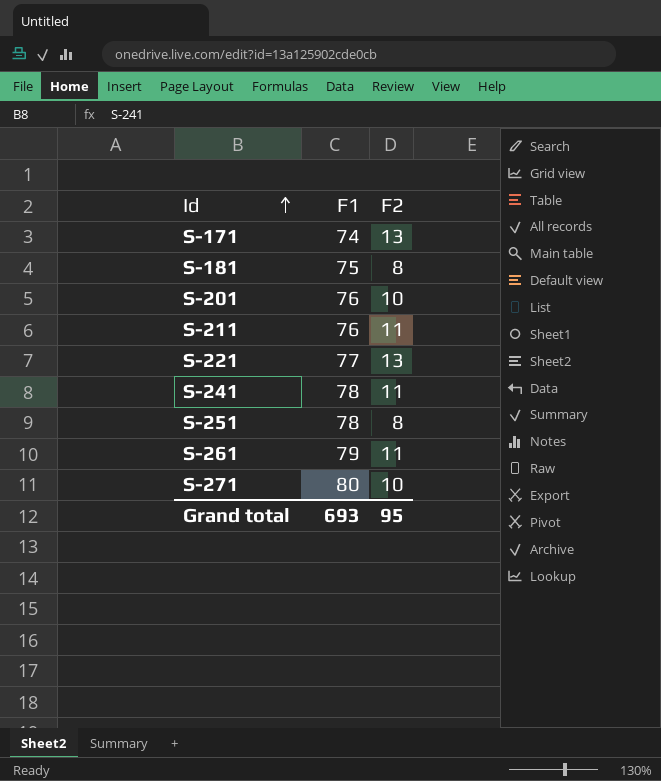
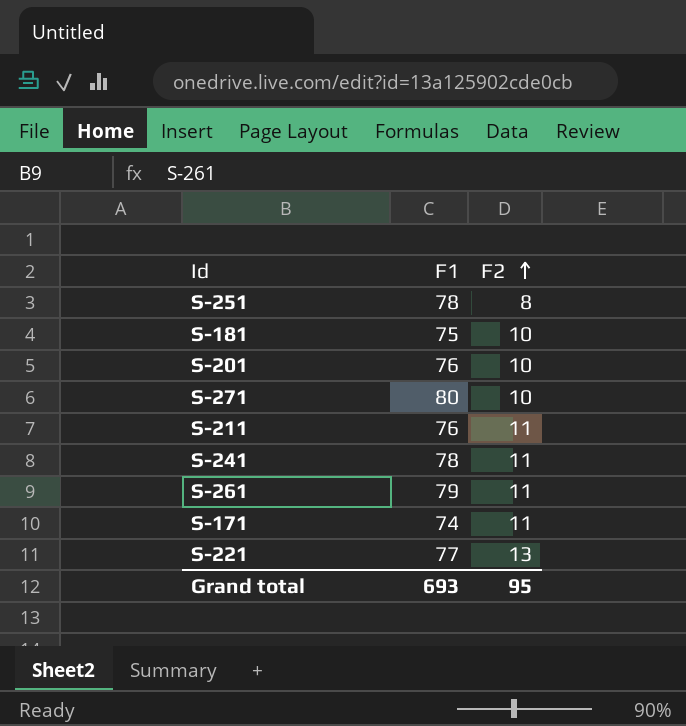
row order: Id ascending -> F2 ascending
S-181 | F2: 8 -> 10
S-171 | F2: 13 -> 11

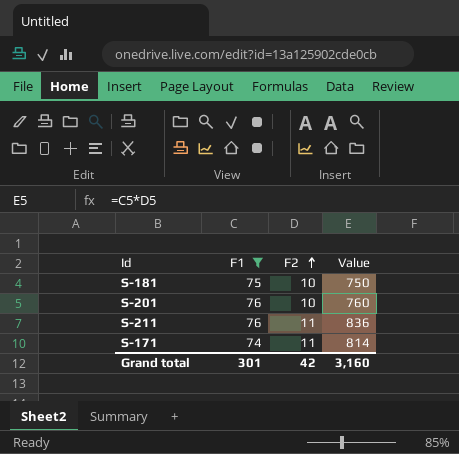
filter: none -> F1 <= 76
column Value | formula: none -> [F1] * [F2]
Grand total | F1: 693 -> 301
Grand total | F2: 95 -> 42

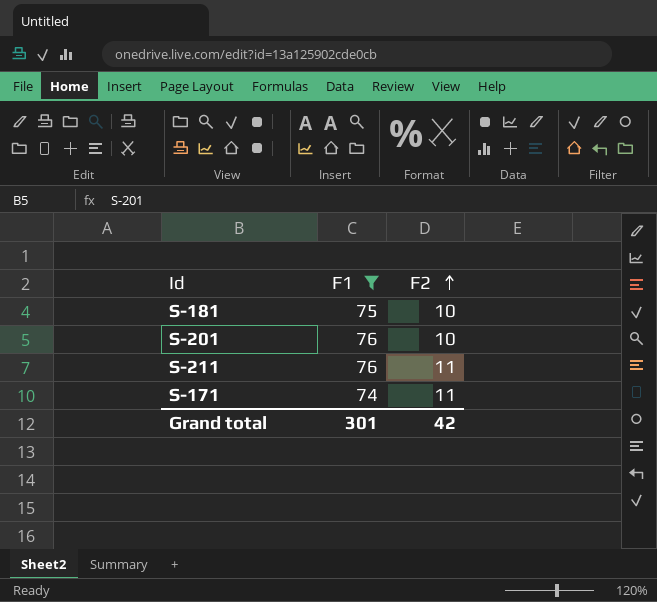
column Value | formula: [F1] * [F2] -> none

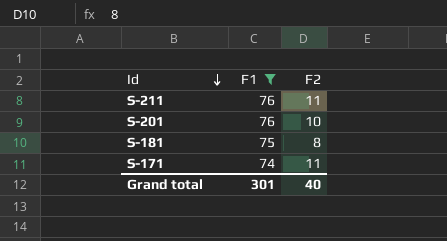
row order: F2 ascending -> Id descending
S-181 | F2: 10 -> 8
Grand total | F2: 42 -> 40

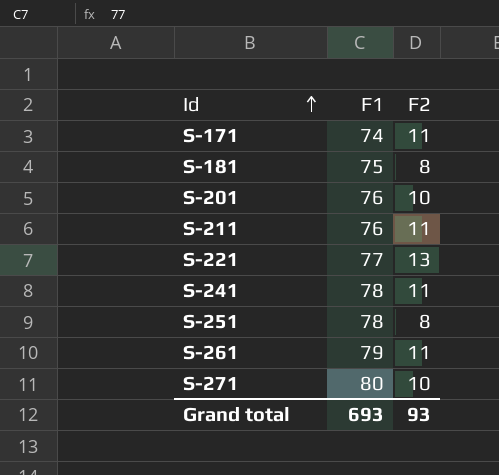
filter: F1 <= 76 -> none
row order: Id descending -> Id ascending
Grand total | F1: 301 -> 693
Grand total | F2: 40 -> 93

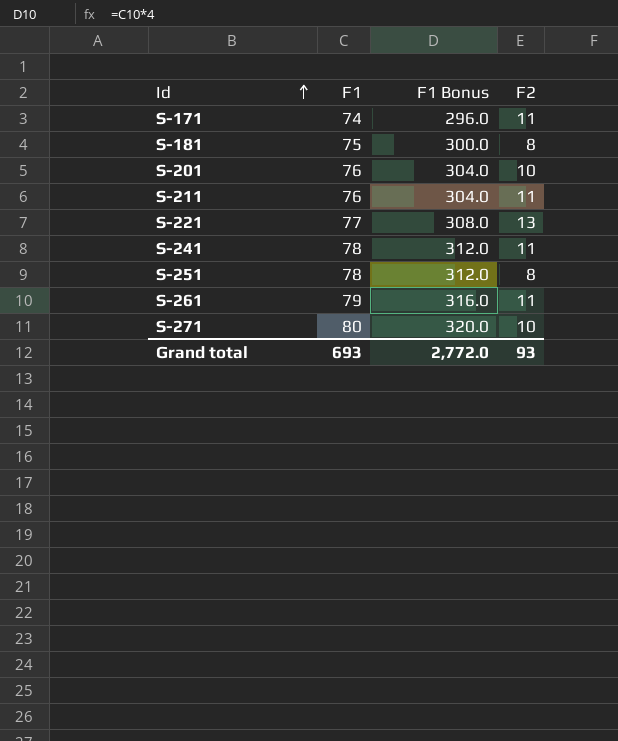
column F1 Bonus | formula: none -> [F1] * 4

